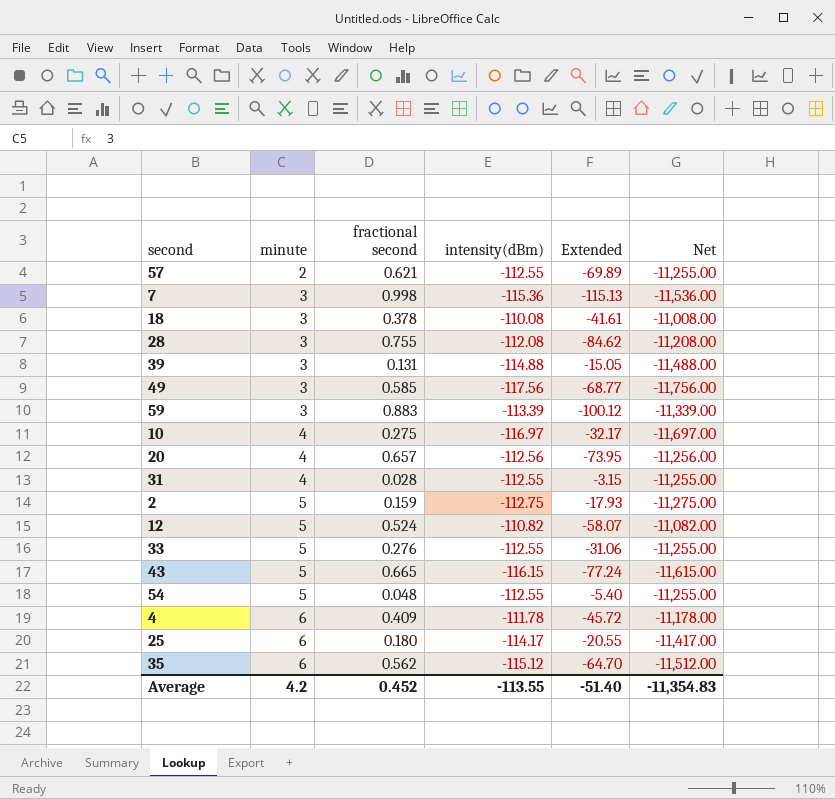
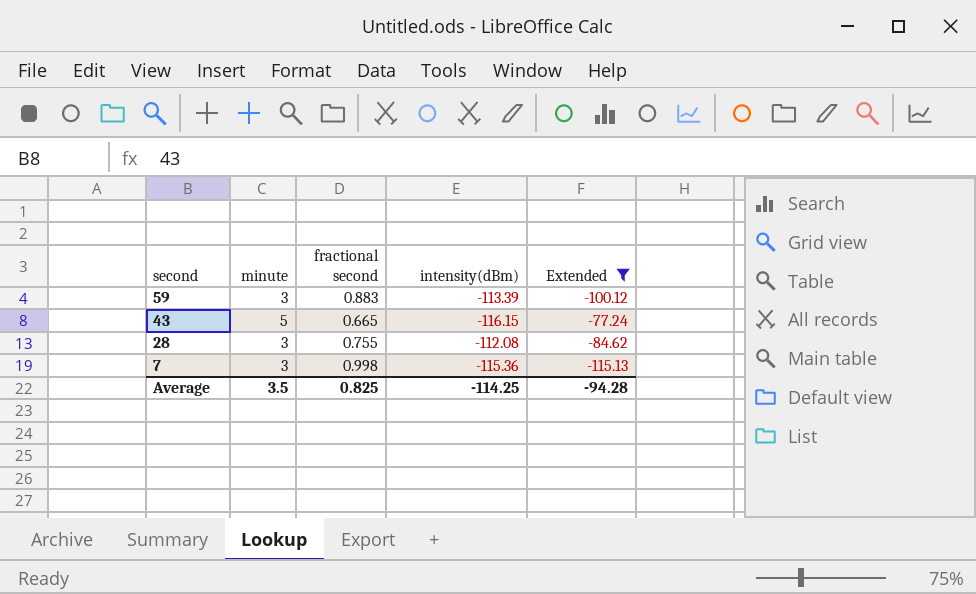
filter: none -> Extended <= -77.24
row order: minute ascending -> second descending
column Net | formula: [intensity(dBm)] * 100 -> none
Average | minute: 4.2 -> 3.5
Average | fractional second: 0.452 -> 0.825
Average | intensity(dBm): -113.55 -> -114.25
Average | Extended: -51.40 -> -94.28

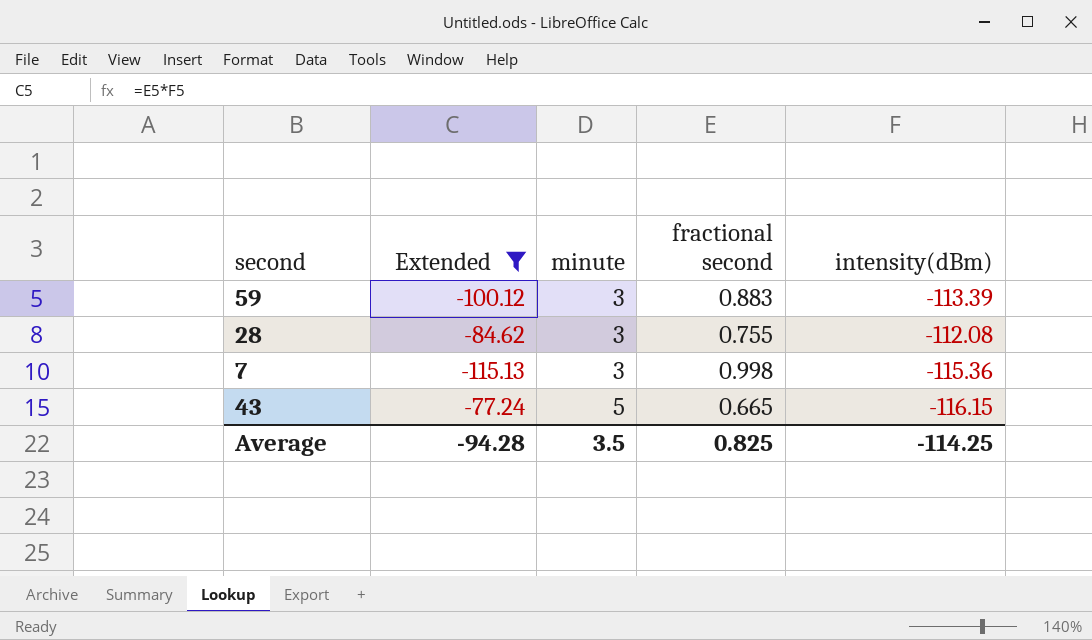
row order: second descending -> minute ascending
column Extended | position: 5 -> 2

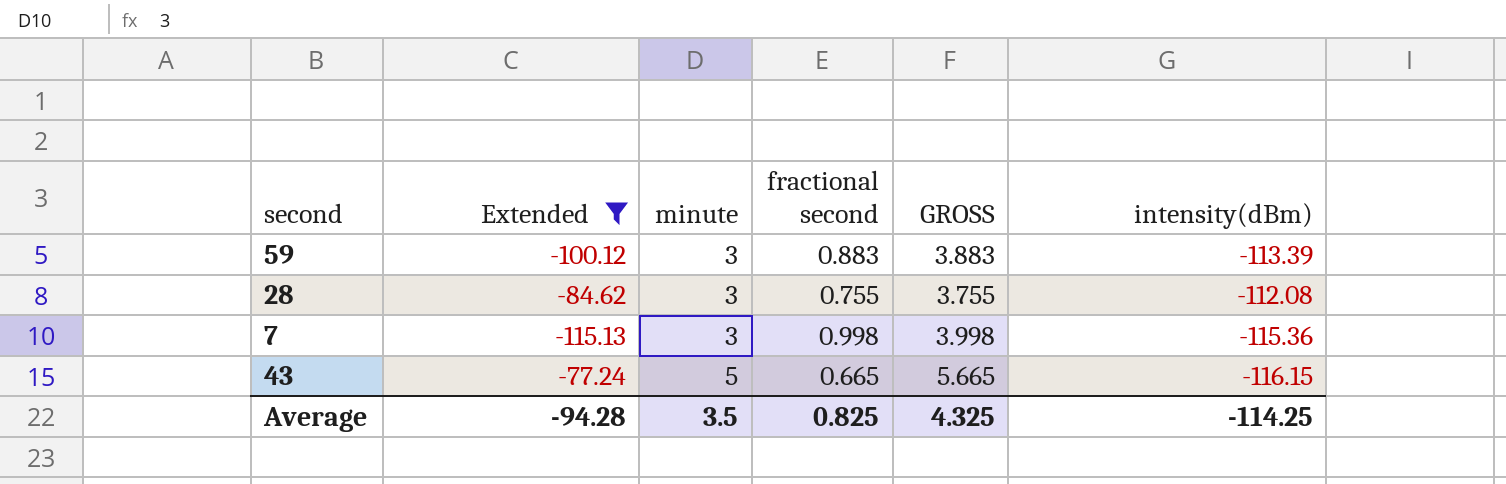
column GROSS | formula: none -> [minute] + [fractional second]

